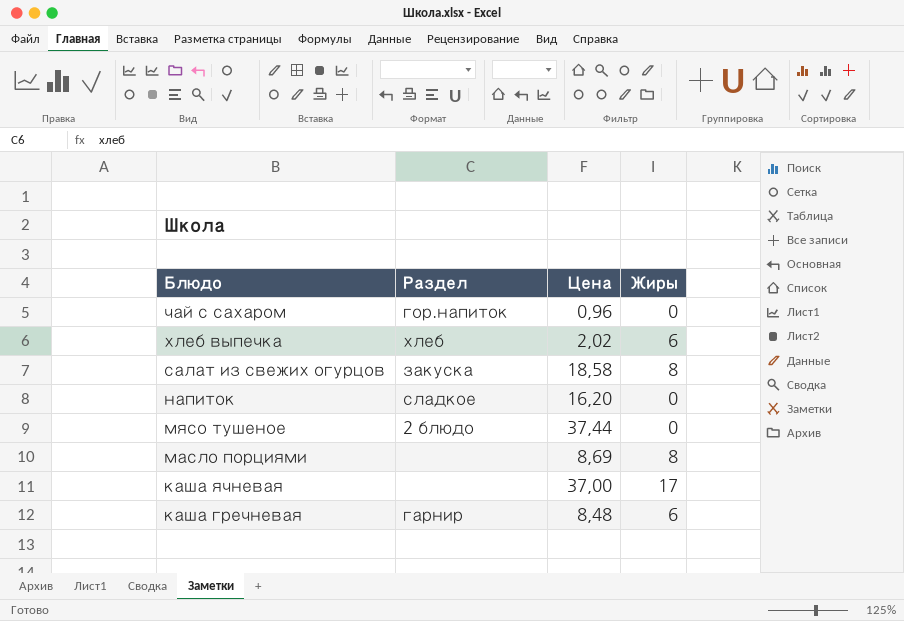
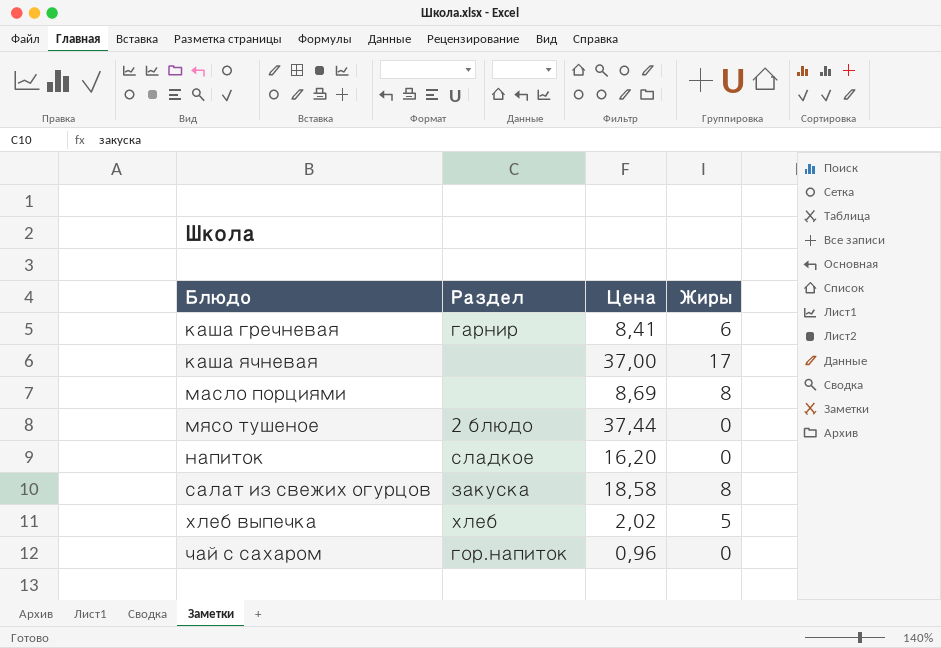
row order: Блюдо descending -> Блюдо ascending
каша гречневая | Цена: 8,48 -> 8,41
хлеб выпечка | Жиры: 6 -> 5

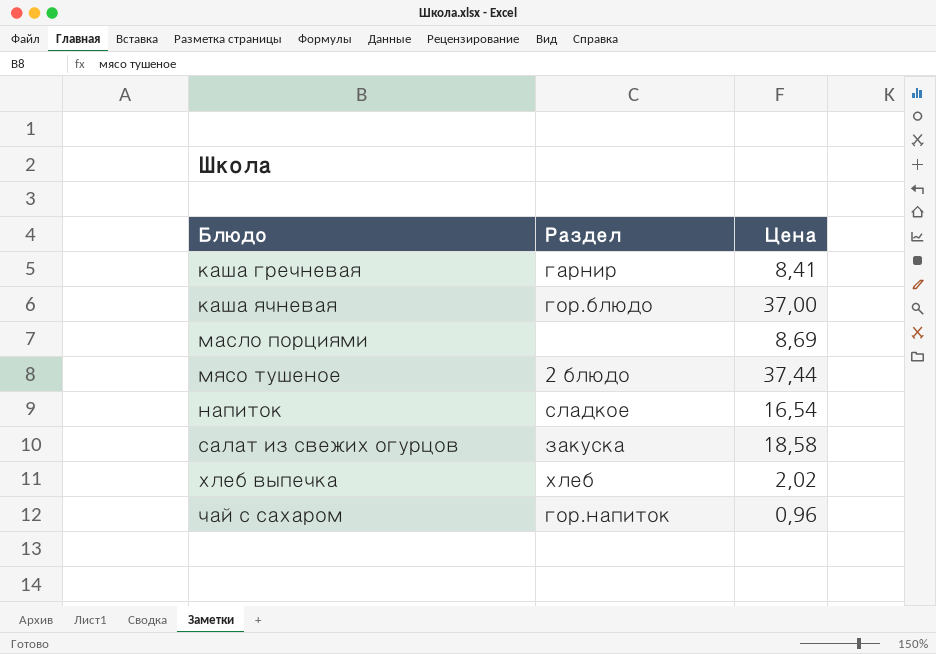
column Жиры | position: 4 -> none
каша ячневая | Раздел: none -> гор.блюдо
напиток | Цена: 16,20 -> 16,54

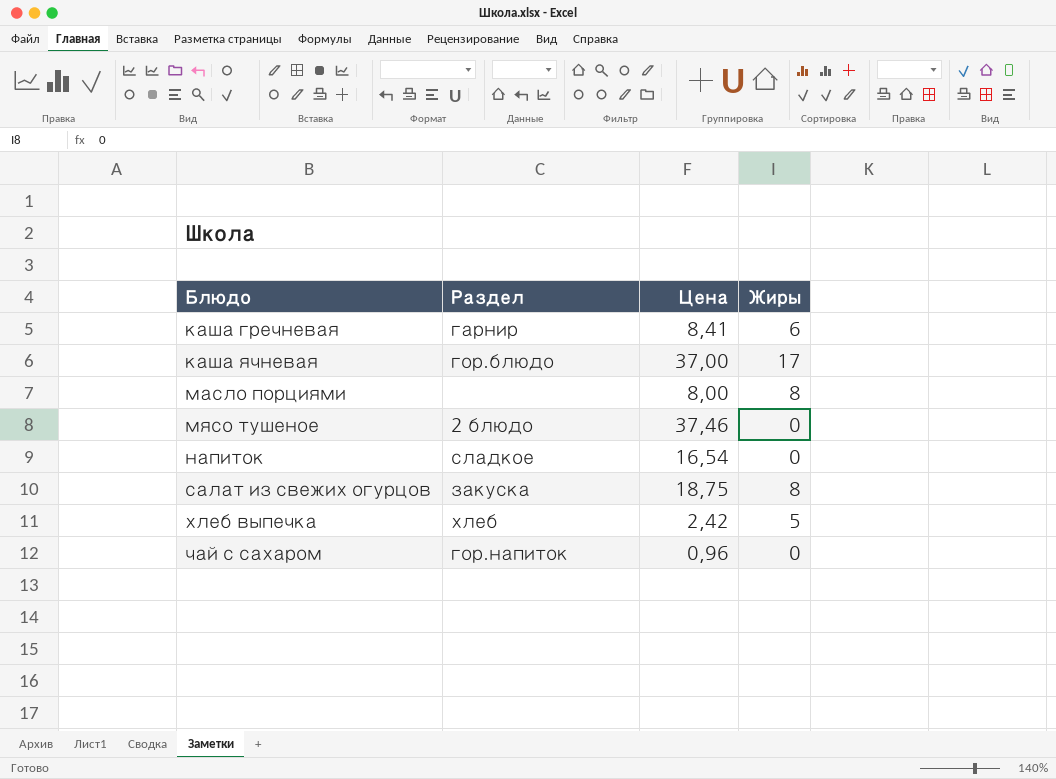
column Жиры | position: none -> 4
масло порциями | Цена: 8,69 -> 8,00
мясо тушеное | Цена: 37,44 -> 37,46
салат из свежих огурцов | Цена: 18,58 -> 18,75
хлеб выпечка | Цена: 2,02 -> 2,42

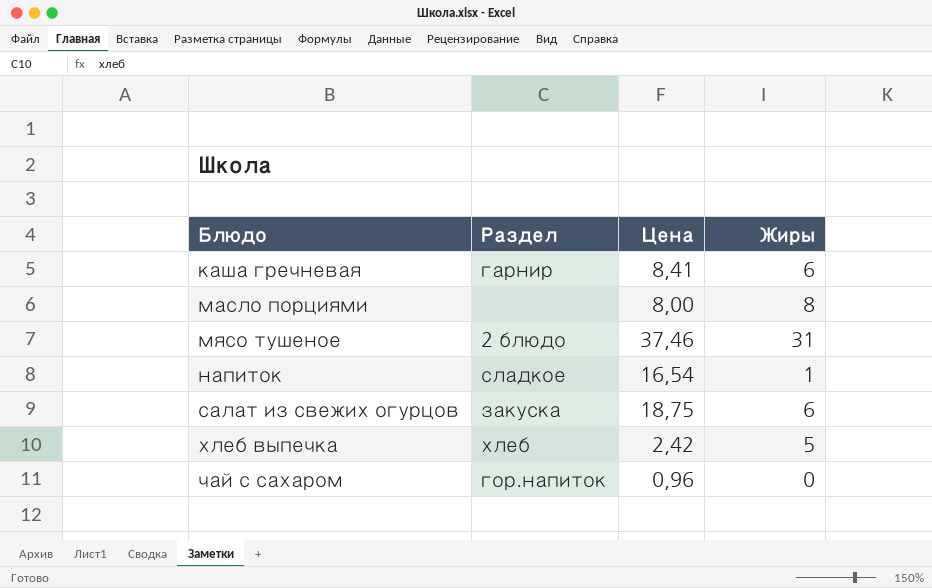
row каша ячневая: гор.блюдо | 37,00 | 17 -> none
мясо тушеное | Жиры: 0 -> 31
напиток | Жиры: 0 -> 1
салат из свежих огурцов | Жиры: 8 -> 6

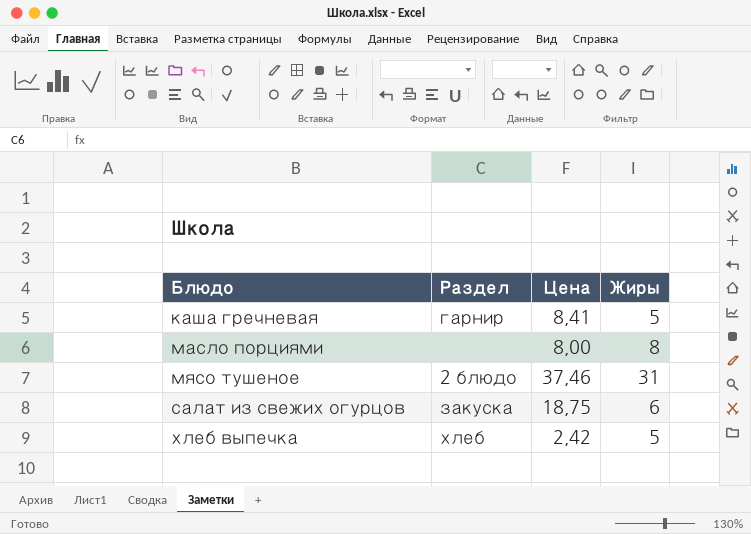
row напиток: сладкое | 16,54 | 1 -> none
row чай с сахаром: гор.напиток | 0,96 | 0 -> none
каша гречневая | Жиры: 6 -> 5

